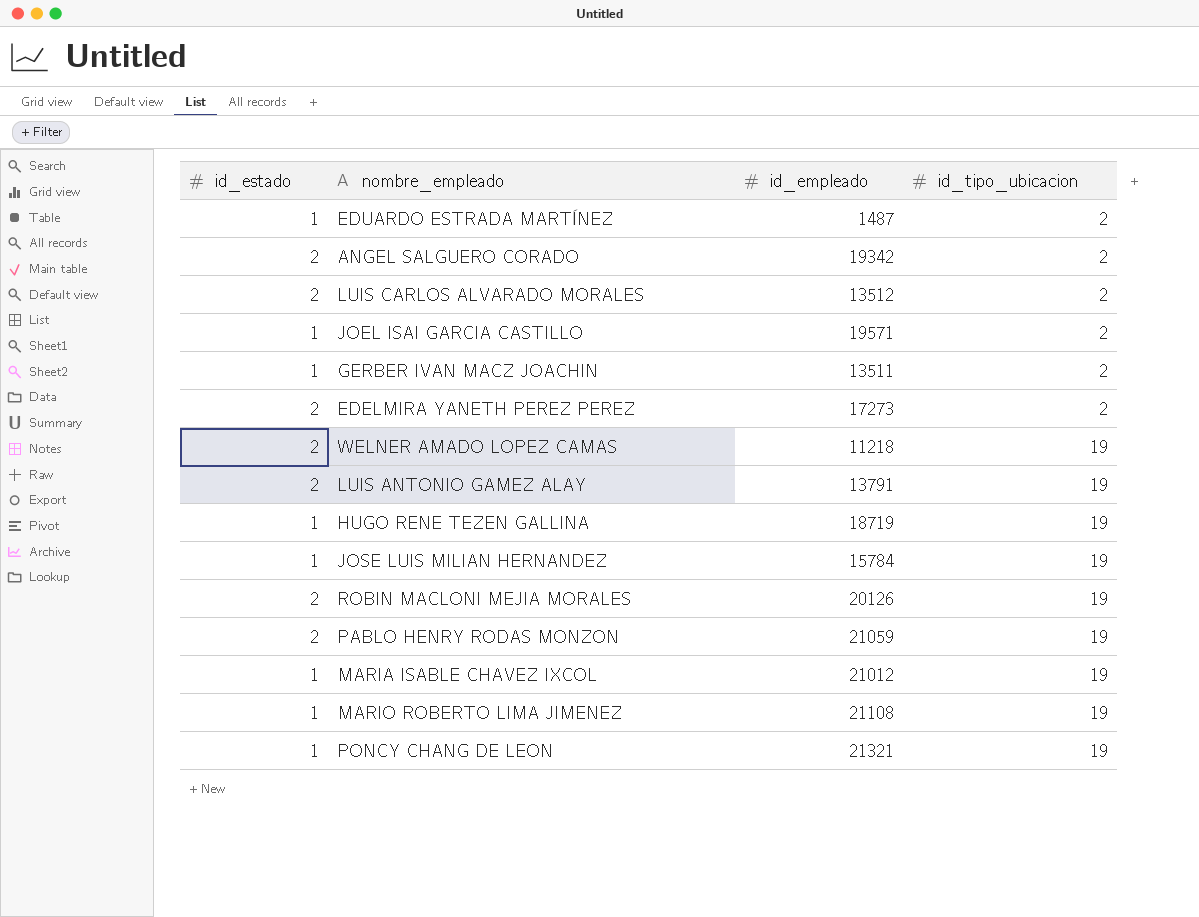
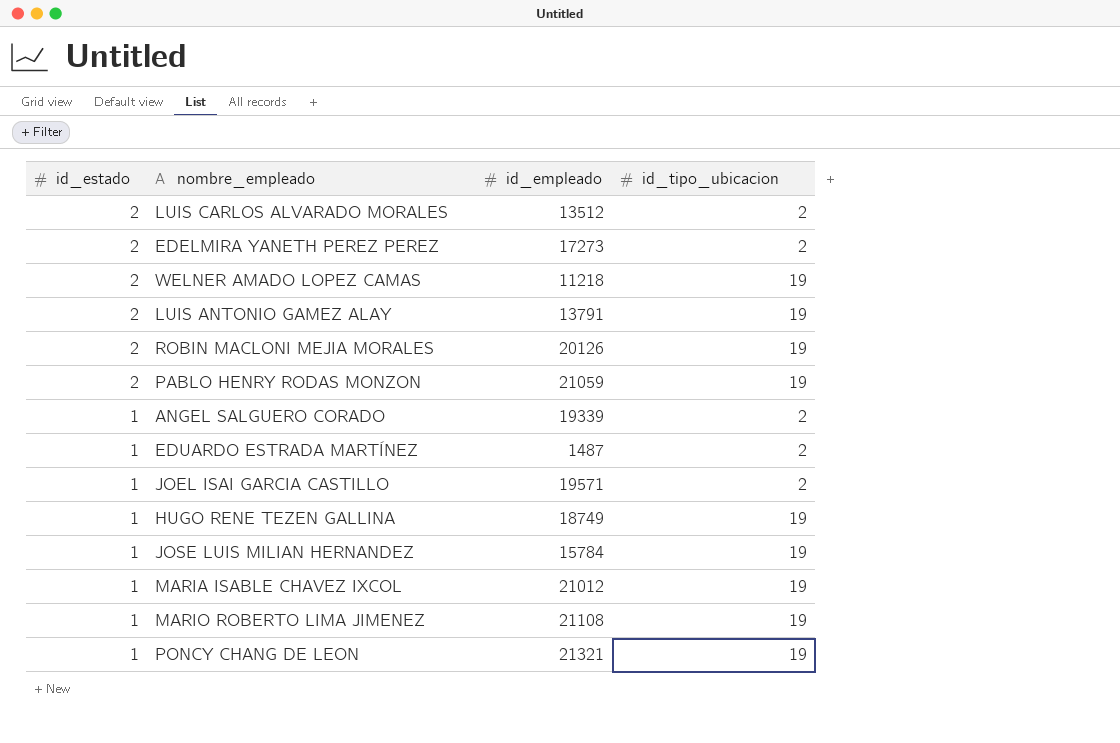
row order: id_tipo_ubicacion ascending -> id_estado descending
row GERBER IVAN MACZ JOACHIN: 1 | 13511 | 2 -> none
ANGEL SALGUERO CORADO | id_estado: 2 -> 1
ANGEL SALGUERO CORADO | id_empleado: 19342 -> 19339
HUGO RENE TEZEN GALLINA | id_empleado: 18719 -> 18749

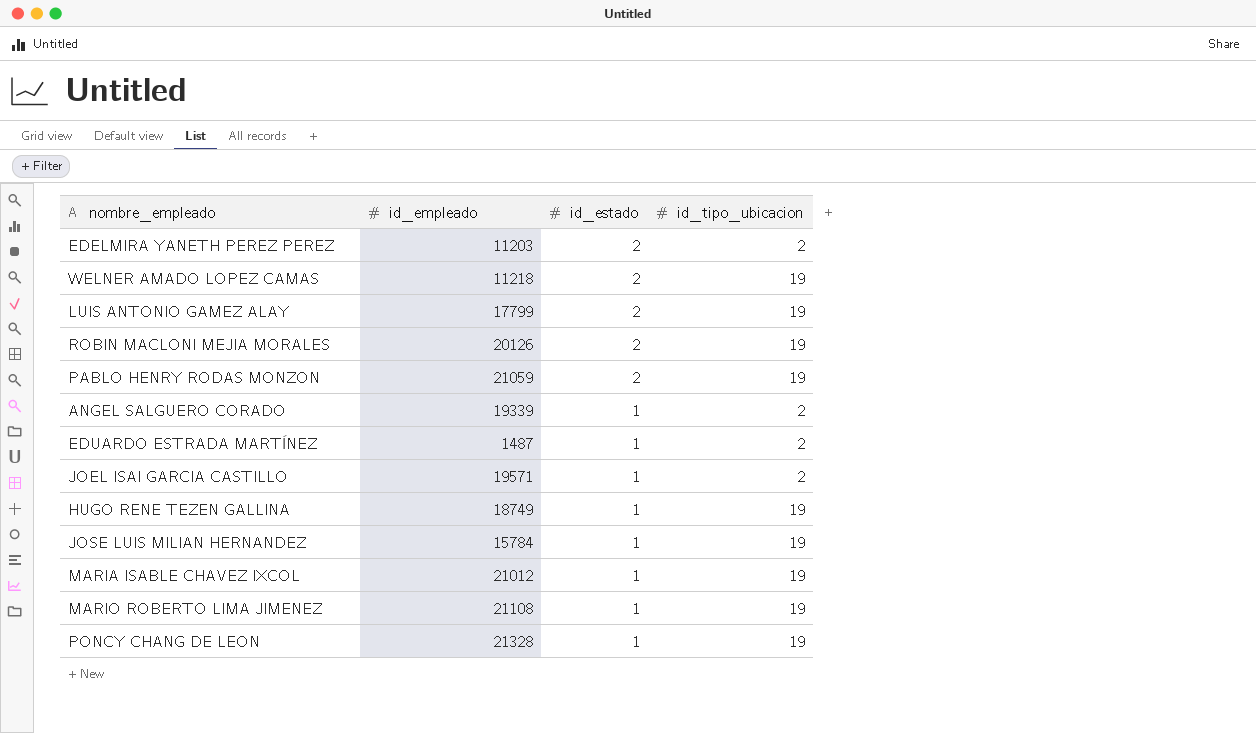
column id_estado | position: 1 -> 3
row LUIS CARLOS ALVARADO MORALES: 2 | 13512 | 2 -> none
EDELMIRA YANETH PEREZ PEREZ | id_empleado: 17273 -> 11203
LUIS ANTONIO GAMEZ ALAY | id_empleado: 13791 -> 17799
PONCY CHANG DE LEON | id_empleado: 21321 -> 21328

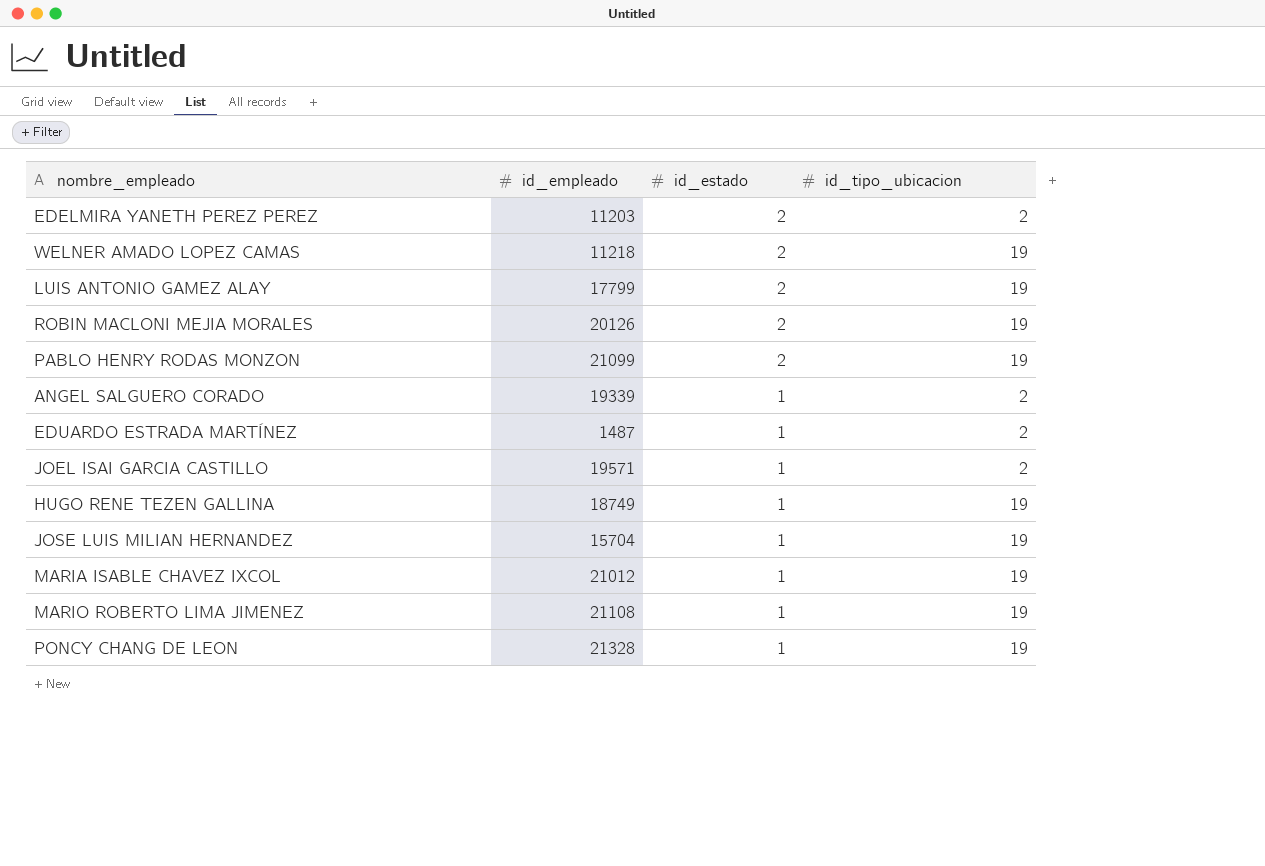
PABLO HENRY RODAS MONZON | id_empleado: 21059 -> 21099
JOSE LUIS MILIAN HERNANDEZ | id_empleado: 15784 -> 15704

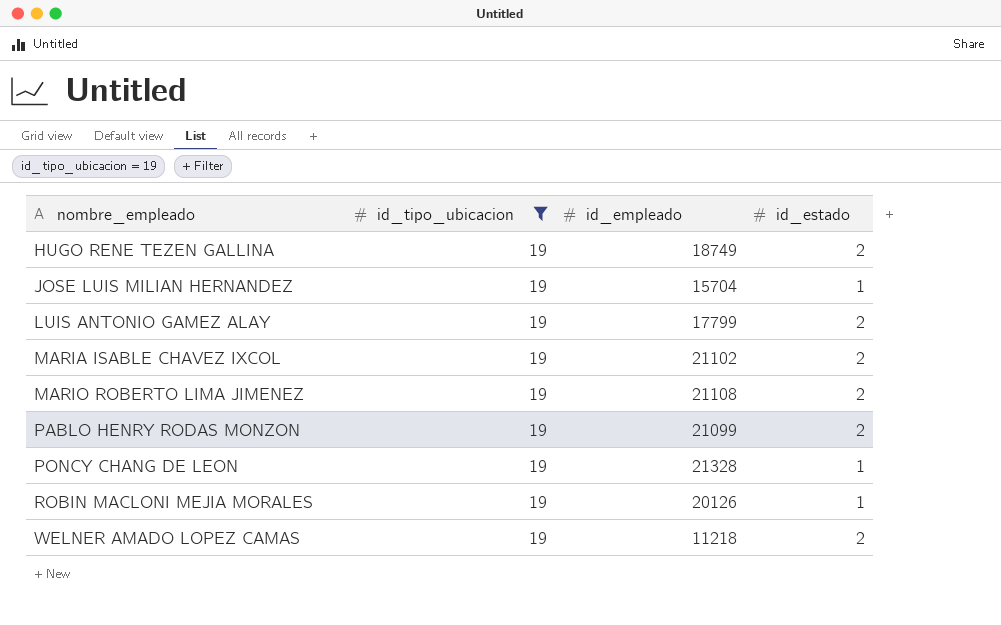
filter: none -> id_tipo_ubicacion = 19
row order: id_estado descending -> nombre_empleado ascending
column id_tipo_ubicacion | position: 4 -> 2
HUGO RENE TEZEN GALLINA | id_estado: 1 -> 2
MARIA ISABLE CHAVEZ IXCOL | id_empleado: 21012 -> 21102
MARIA ISABLE CHAVEZ IXCOL | id_estado: 1 -> 2
MARIO ROBERTO LIMA JIMENEZ | id_estado: 1 -> 2
ROBIN MACLONI MEJIA MORALES | id_estado: 2 -> 1

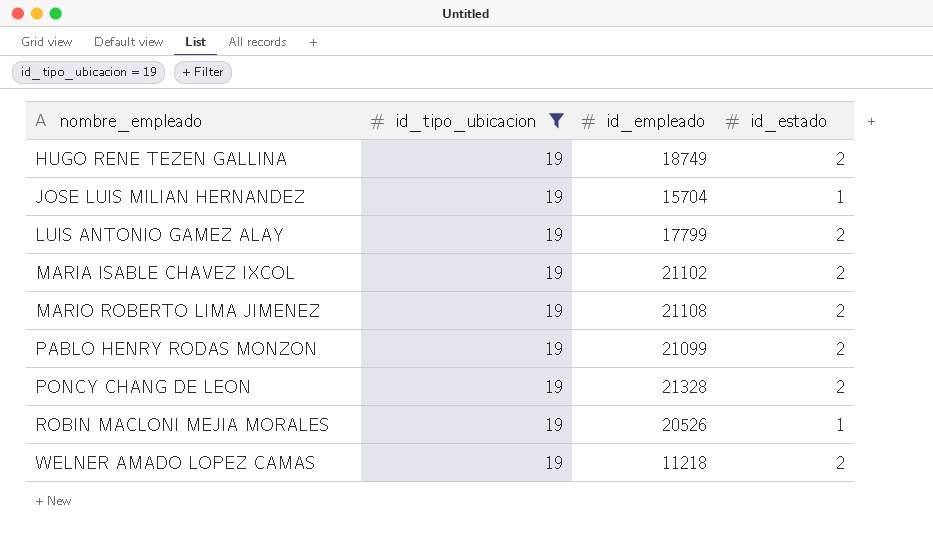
PONCY CHANG DE LEON | id_estado: 1 -> 2
ROBIN MACLONI MEJIA MORALES | id_empleado: 20126 -> 20526

